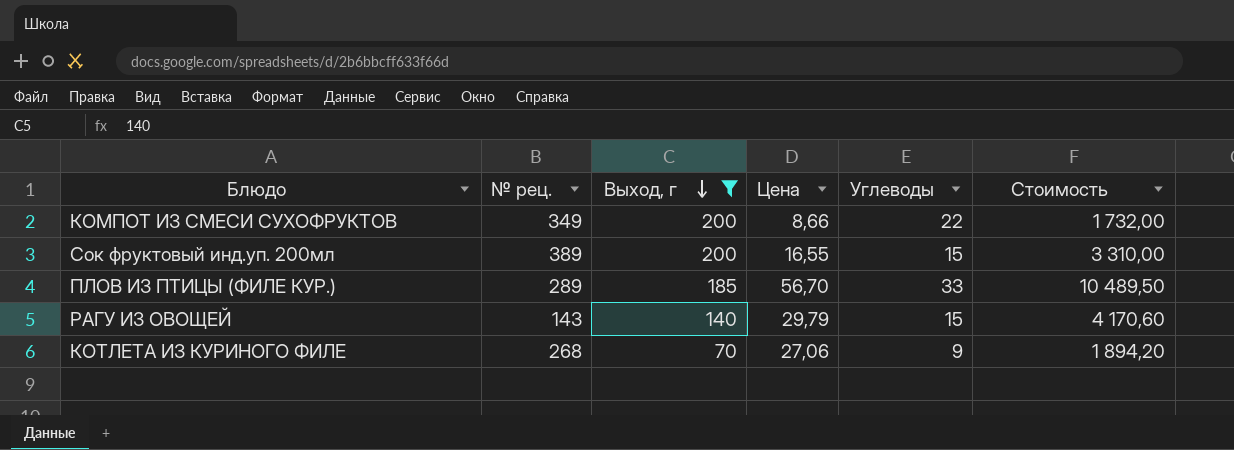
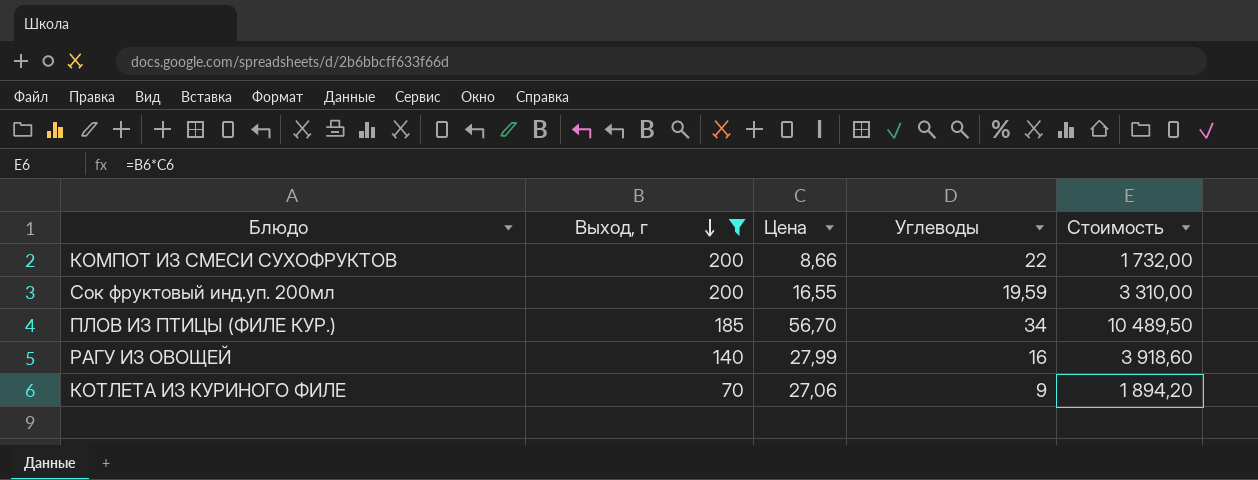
column № рец. | position: 2 -> none
Сок фруктовый инд.уп. 200мл | Углеводы: 15 -> 19,59
ПЛОВ ИЗ ПТИЦЫ (ФИЛЕ КУР.) | Углеводы: 33 -> 34
РАГУ ИЗ ОВОЩЕЙ | Цена: 29,79 -> 27,99
РАГУ ИЗ ОВОЩЕЙ | Углеводы: 15 -> 16
РАГУ ИЗ ОВОЩЕЙ | Стоимость: 4 170,60 -> 3 918,60

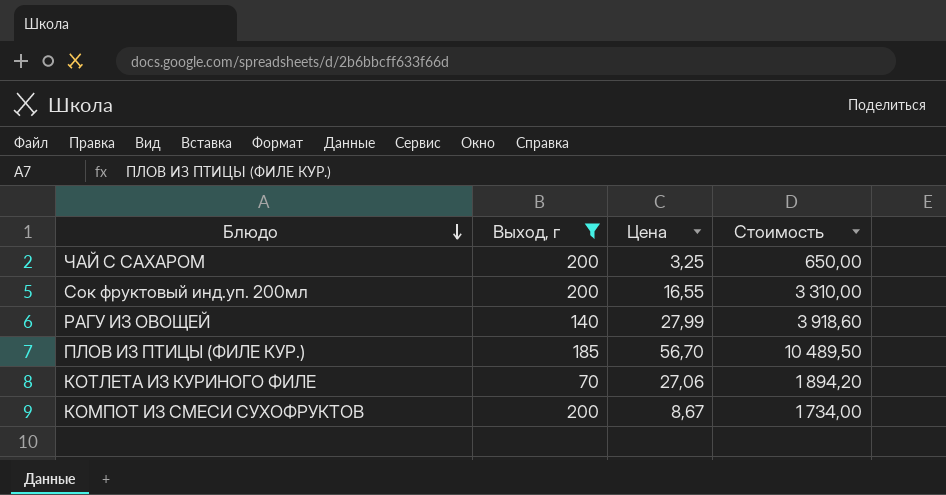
row order: Выход, г descending -> Блюдо descending
column Углеводы | position: 4 -> none
row ЧАЙ С САХАРОМ: none -> 200 | 3,25 | 650,00
КОМПОТ ИЗ СМЕСИ СУХОФРУКТОВ | Цена: 8,66 -> 8,67
КОМПОТ ИЗ СМЕСИ СУХОФРУКТОВ | Стоимость: 1 732,00 -> 1 734,00

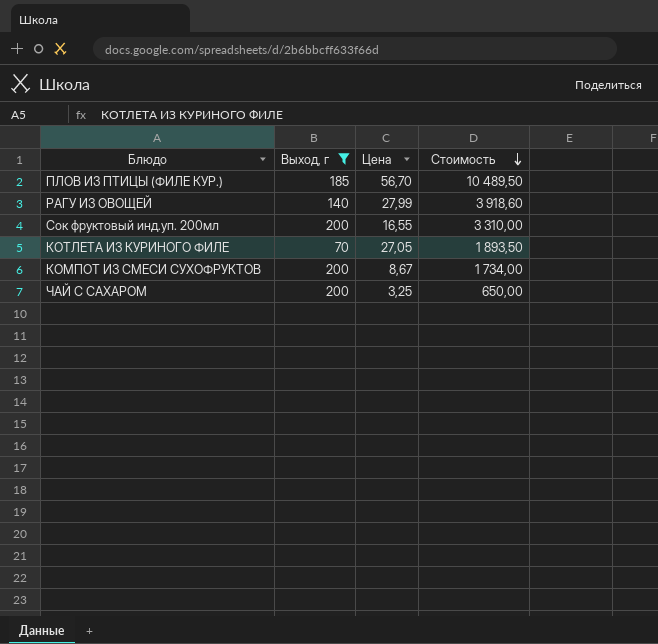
row order: Блюдо descending -> Стоимость descending
КОТЛЕТА ИЗ КУРИНОГО ФИЛЕ | Цена: 27,06 -> 27,05
КОТЛЕТА ИЗ КУРИНОГО ФИЛЕ | Стоимость: 1 894,20 -> 1 893,50

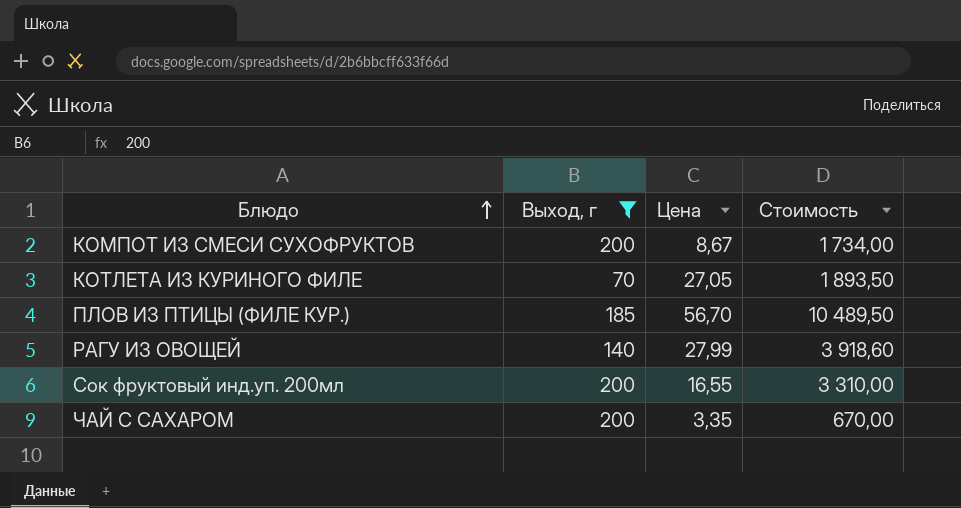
row order: Стоимость descending -> Блюдо ascending
ЧАЙ С САХАРОМ | Цена: 3,25 -> 3,35
ЧАЙ С САХАРОМ | Стоимость: 650,00 -> 670,00

